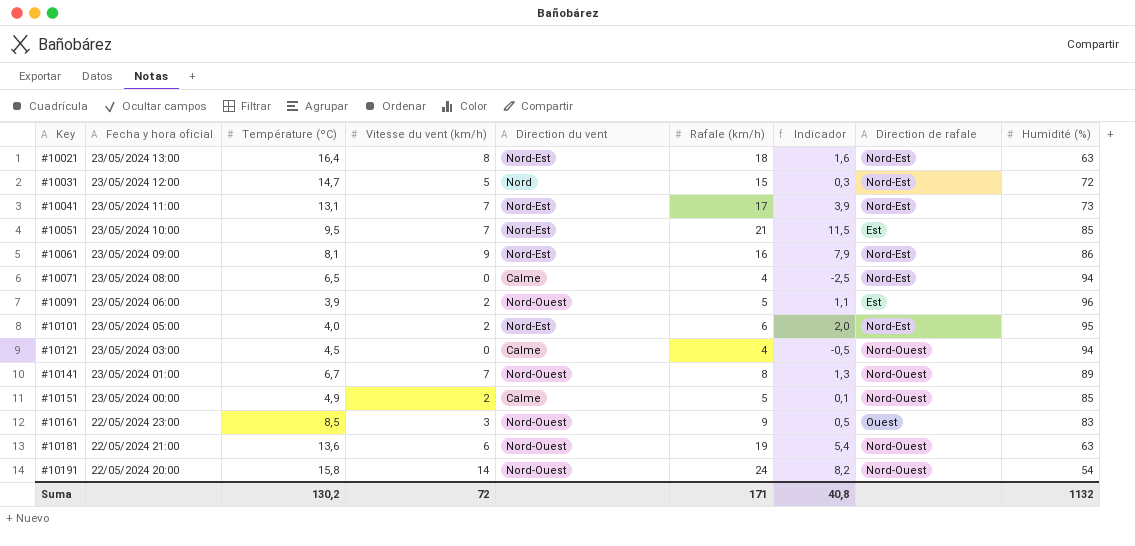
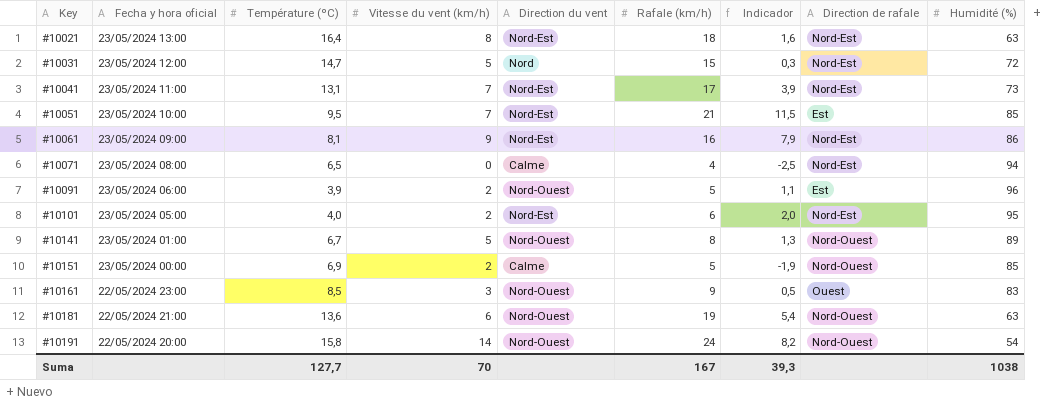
row #10121: 23/05/2024 03:00 | 4,5 | 0 | Calme | 4 | -0,5 | Nord-Ouest | 94 -> none
#10141 | Vitesse du vent (km/h): 7 -> 5
#10151 | Température (ºC): 4,9 -> 6,9
#10151 | Indicador: 0,1 -> -1,9
Suma | Température (ºC): 130,2 -> 127,7
Suma | Vitesse du vent (km/h): 72 -> 70
Suma | Rafale (km/h): 171 -> 167
Suma | Indicador: 40,8 -> 39,3
Suma | Humidité (%): 1132 -> 1038

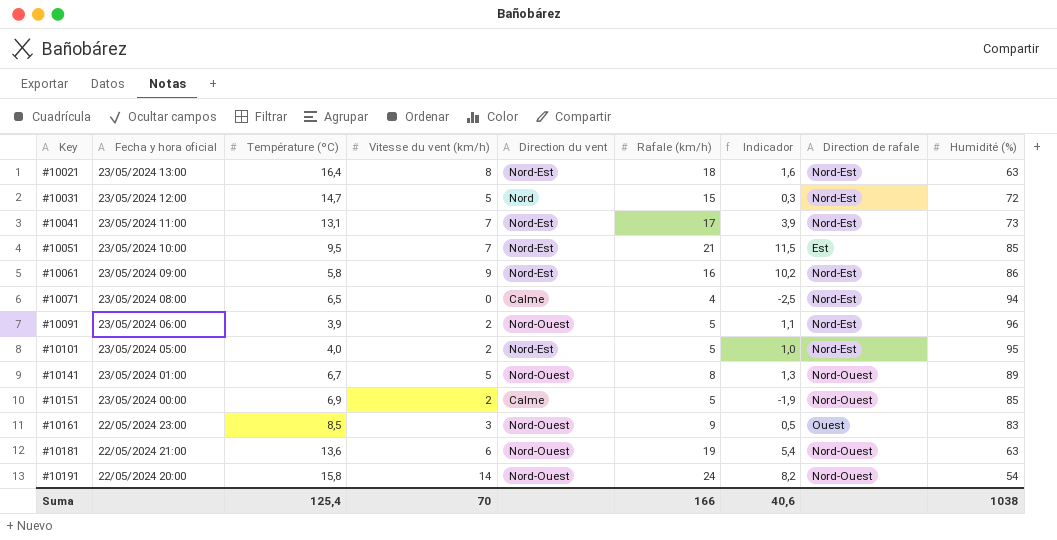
#10061 | Température (ºC): 8,1 -> 5,8
#10061 | Indicador: 7,9 -> 10,2
#10091 | Direction de rafale: Est -> Nord-Est
#10101 | Rafale (km/h): 6 -> 5
#10101 | Indicador: 2,0 -> 1,0
Suma | Température (ºC): 127,7 -> 125,4
Suma | Rafale (km/h): 167 -> 166
Suma | Indicador: 39,3 -> 40,6

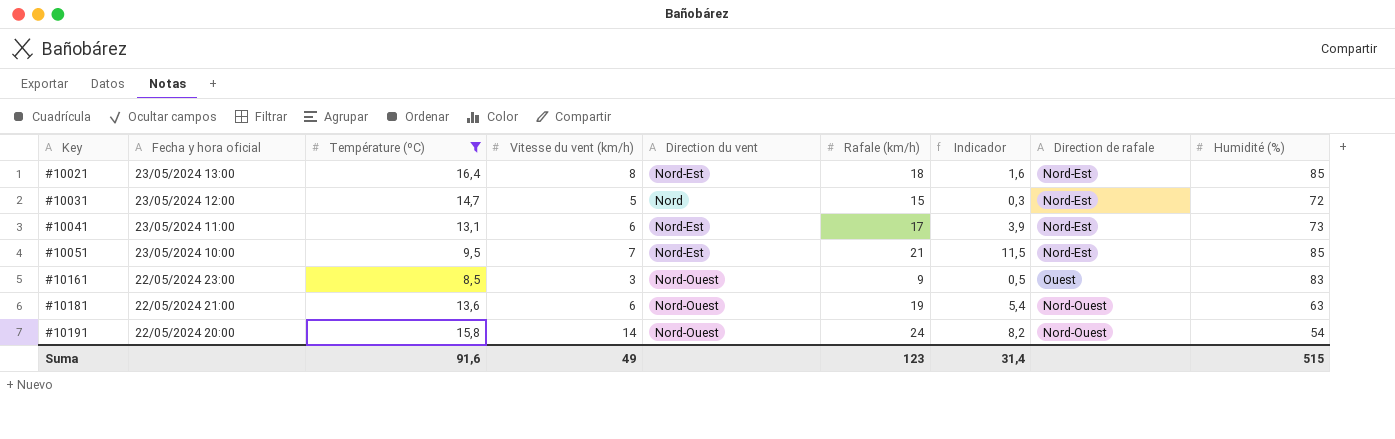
filter: none -> Température (ºC) >= 8,5
#10021 | Humidité (%): 63 -> 85
#10041 | Vitesse du vent (km/h): 7 -> 6
#10051 | Direction de rafale: Est -> Nord-Est
Suma | Température (ºC): 125,4 -> 91,6
Suma | Vitesse du vent (km/h): 70 -> 49
Suma | Rafale (km/h): 166 -> 123
Suma | Indicador: 40,6 -> 31,4
Suma | Humidité (%): 1038 -> 515

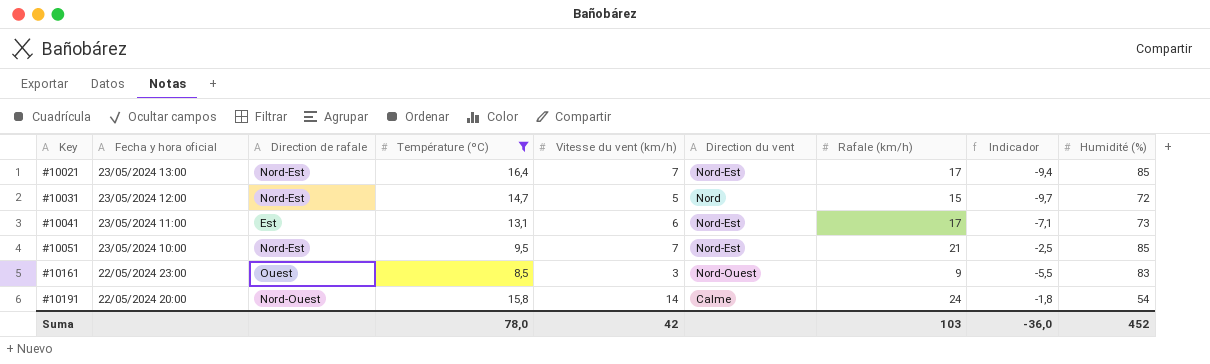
column Direction de rafale | position: 8 -> 3
column Indicador | formula: [Rafale (km/h)] - [Température (ºC)] -> [Vitesse du vent (km/h)] - [Température (ºC)]
row #10181: 22/05/2024 21:00 | 13,6 | 6 | Nord-Ouest | 19 | 5,4 | Nord-Ouest | 63 -> none
#10021 | Vitesse du vent (km/h): 8 -> 7
#10021 | Rafale (km/h): 18 -> 17
#10041 | Direction de rafale: Nord-Est -> Est
#10191 | Direction du vent: Nord-Ouest -> Calme
Suma | Température (ºC): 91,6 -> 78,0
Suma | Vitesse du vent (km/h): 49 -> 42
Suma | Rafale (km/h): 123 -> 103
Suma | Indicador: 31,4 -> -36,0
Suma | Humidité (%): 515 -> 452

